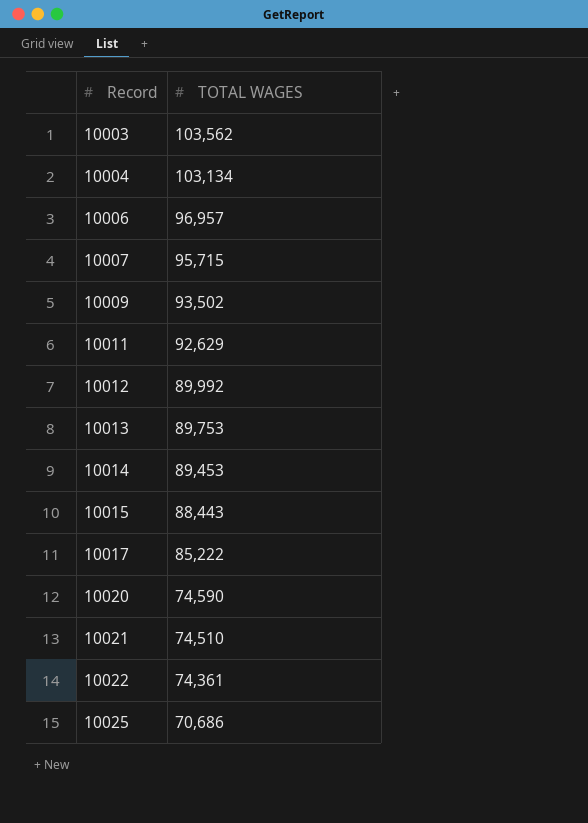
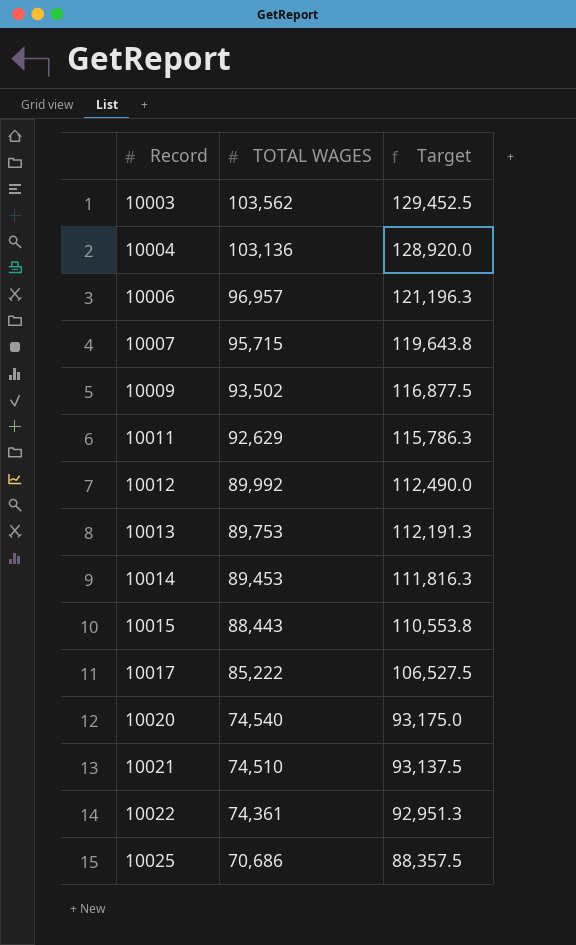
column Target | formula: none -> [TOTAL WAGES] * 1.25
10004 | TOTAL WAGES: 103,134 -> 103,136
10020 | TOTAL WAGES: 74,590 -> 74,540

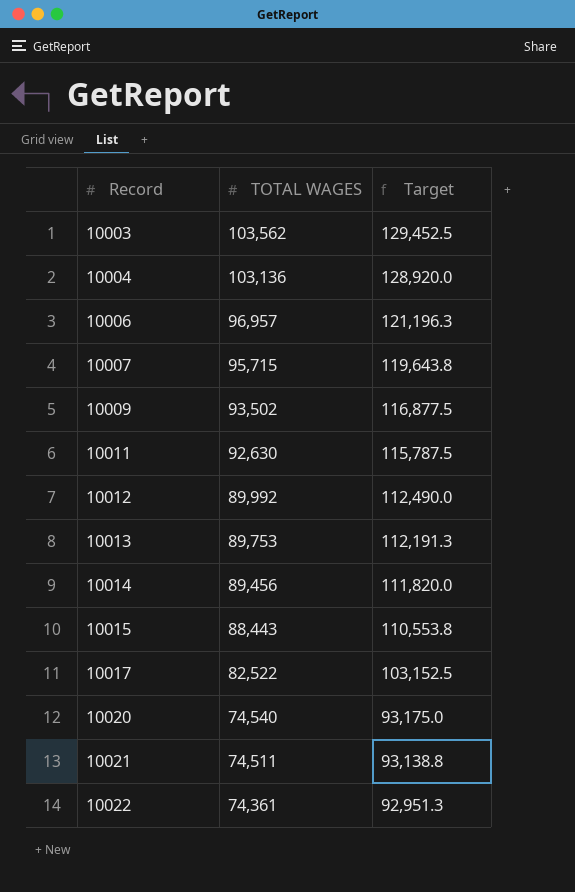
row 10025: 70,686 | 88,357.5 -> none
10011 | TOTAL WAGES: 92,629 -> 92,630
10011 | Target: 115,786.3 -> 115,787.5
10014 | TOTAL WAGES: 89,453 -> 89,456
10014 | Target: 111,816.3 -> 111,820.0
10017 | TOTAL WAGES: 85,222 -> 82,522
10017 | Target: 106,527.5 -> 103,152.5
10021 | TOTAL WAGES: 74,510 -> 74,511
10021 | Target: 93,137.5 -> 93,138.8

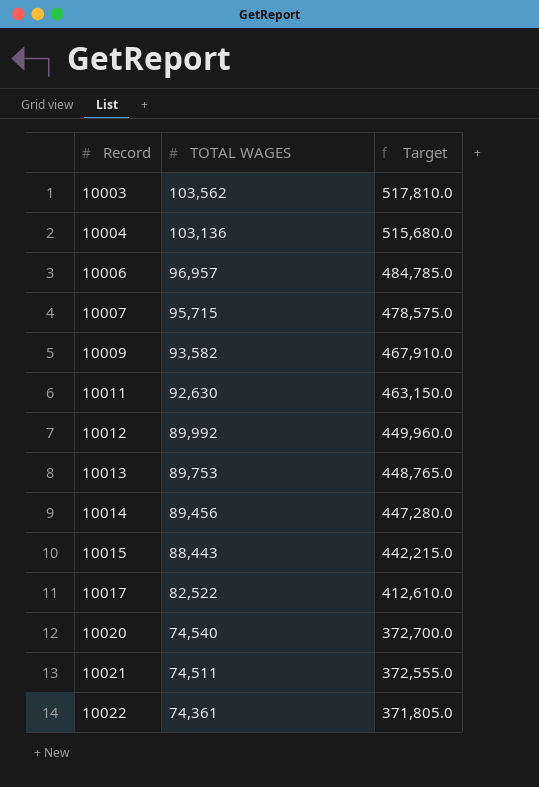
column Target | formula: [TOTAL WAGES] * 1.25 -> [TOTAL WAGES] * 5
10009 | TOTAL WAGES: 93,502 -> 93,582

